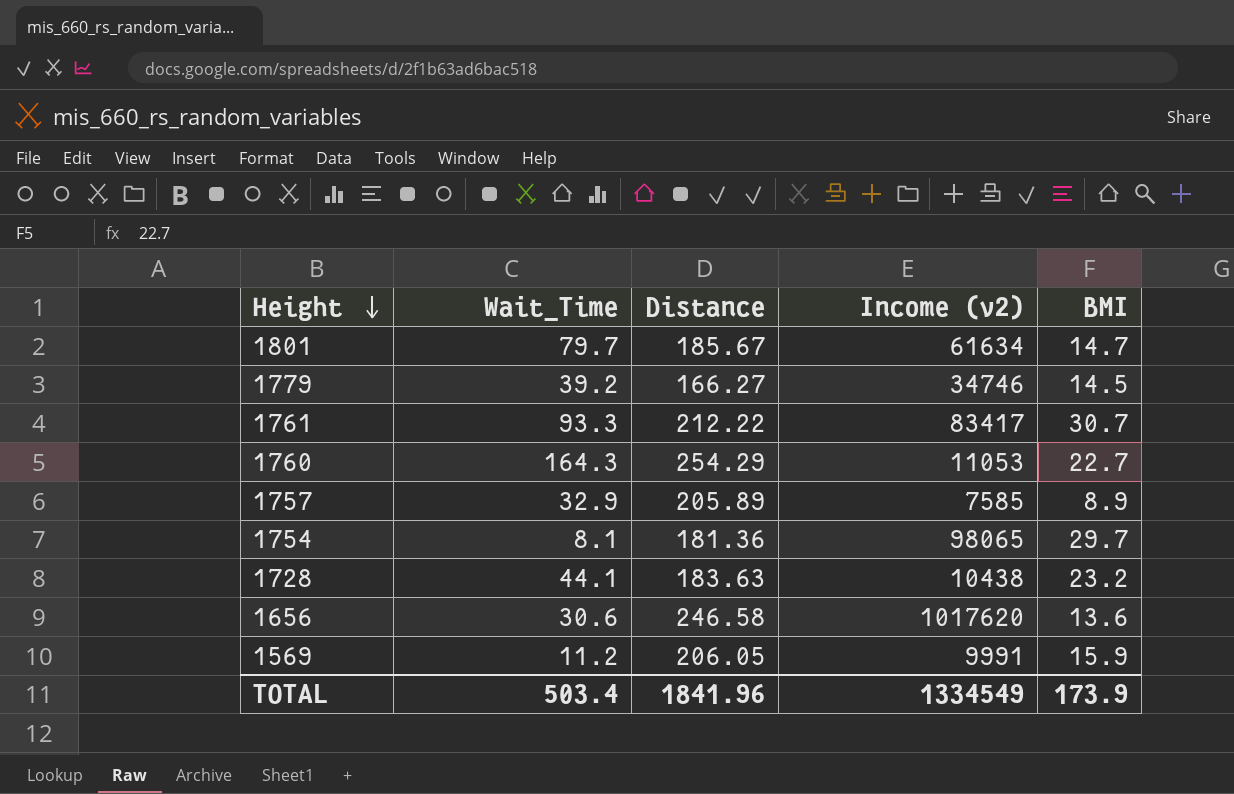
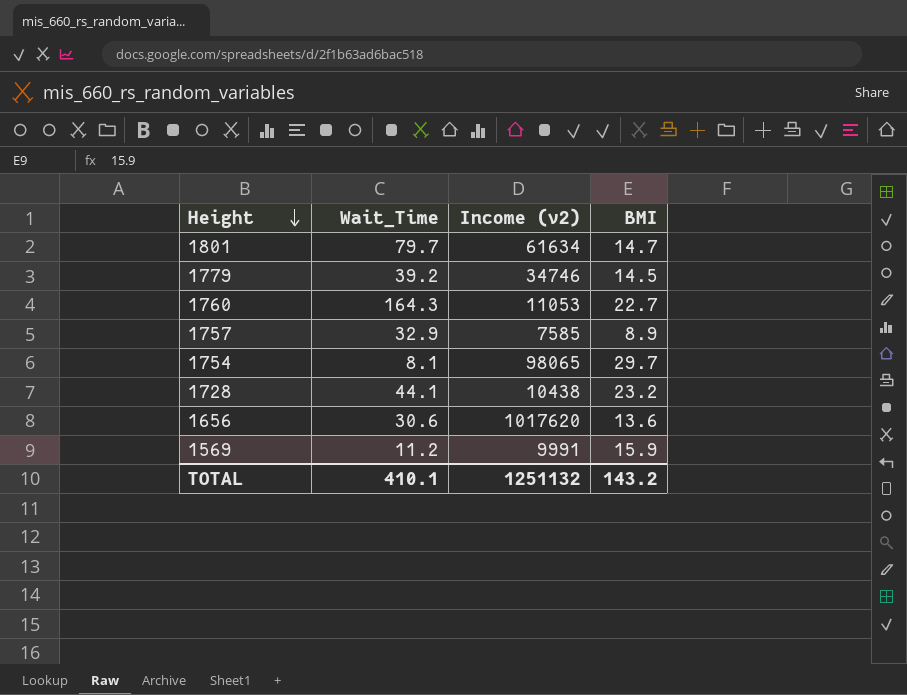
column Distance | position: 3 -> none
row 1761: 93.3 | 212.22 | 83417 | 30.7 -> none
TOTAL | Wait_Time: 503.4 -> 410.1
TOTAL | Income (v2): 1334549 -> 1251132
TOTAL | BMI: 173.9 -> 143.2

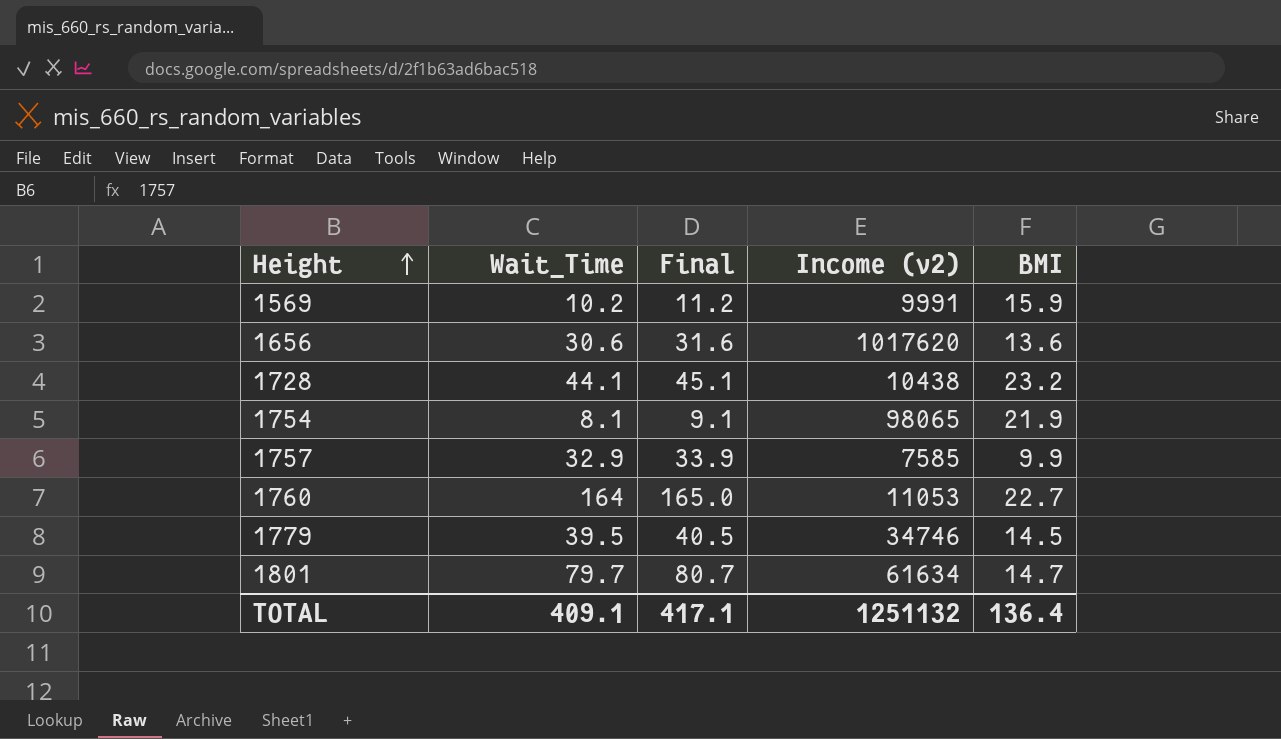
row order: Height descending -> Height ascending
column Final | formula: none -> [Wait_Time] + 1
1569 | Wait_Time: 11.2 -> 10.2
1754 | BMI: 29.7 -> 21.9
1757 | BMI: 8.9 -> 9.9
1760 | Wait_Time: 164.3 -> 164
1779 | Wait_Time: 39.2 -> 39.5
TOTAL | Wait_Time: 410.1 -> 409.1
TOTAL | BMI: 143.2 -> 136.4

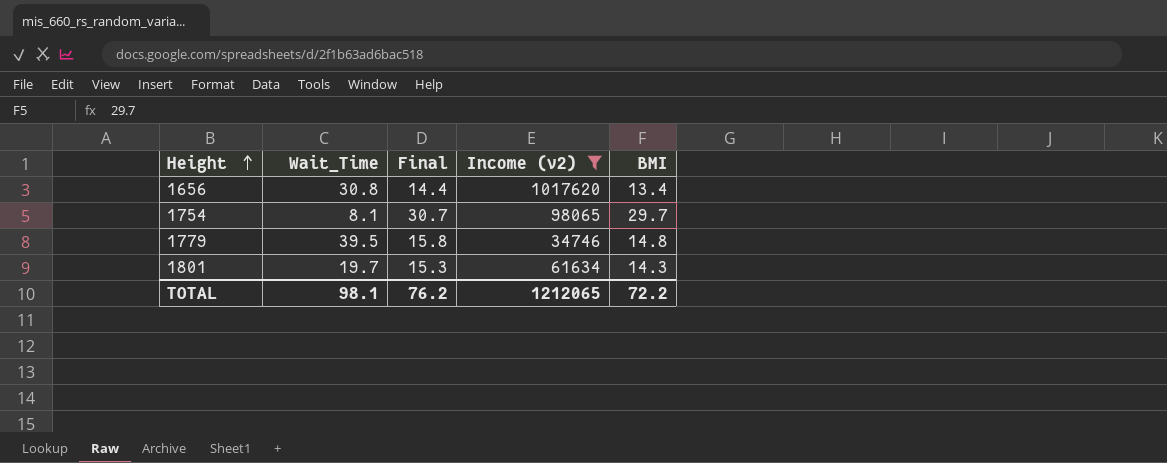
filter: none -> Income (v2) >= 34746
column Final | formula: [Wait_Time] + 1 -> [BMI] + 1
1656 | Wait_Time: 30.6 -> 30.8
1656 | BMI: 13.6 -> 13.4
1754 | BMI: 21.9 -> 29.7
1779 | BMI: 14.5 -> 14.8
1801 | Wait_Time: 79.7 -> 19.7
1801 | BMI: 14.7 -> 14.3
TOTAL | Wait_Time: 409.1 -> 98.1
TOTAL | Final: 417.1 -> 76.2
TOTAL | Income (v2): 1251132 -> 1212065
TOTAL | BMI: 136.4 -> 72.2

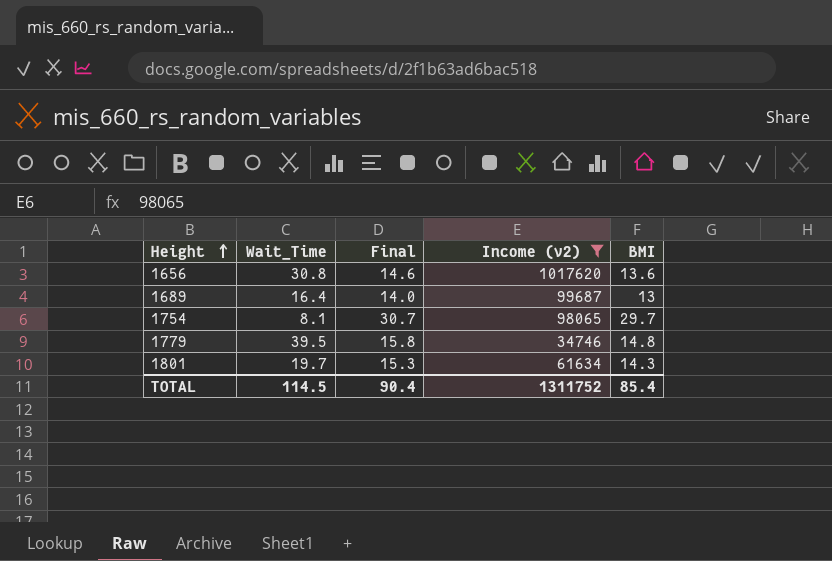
1656 | Final: 14.4 -> 14.6
1656 | BMI: 13.4 -> 13.6
row 1689: none -> 16.4 | 14.0 | 99687 | 13
TOTAL | Wait_Time: 98.1 -> 114.5
TOTAL | Final: 76.2 -> 90.4
TOTAL | Income (v2): 1212065 -> 1311752
TOTAL | BMI: 72.2 -> 85.4

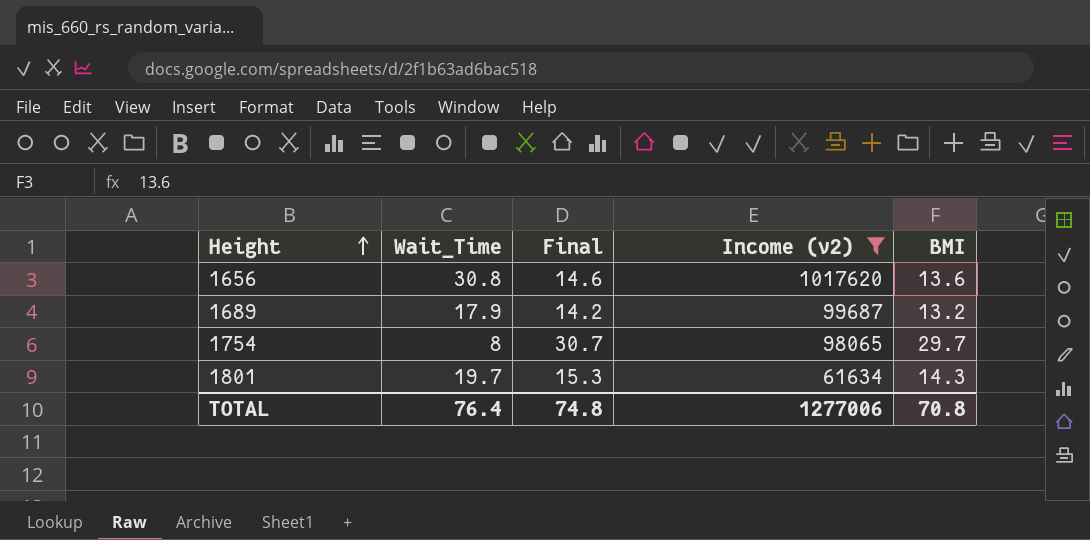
row 1779: 39.5 | 15.8 | 34746 | 14.8 -> none
1689 | Wait_Time: 16.4 -> 17.9
1689 | Final: 14.0 -> 14.2
1689 | BMI: 13 -> 13.2
1754 | Wait_Time: 8.1 -> 8
TOTAL | Wait_Time: 114.5 -> 76.4
TOTAL | Final: 90.4 -> 74.8
TOTAL | Income (v2): 1311752 -> 1277006
TOTAL | BMI: 85.4 -> 70.8

